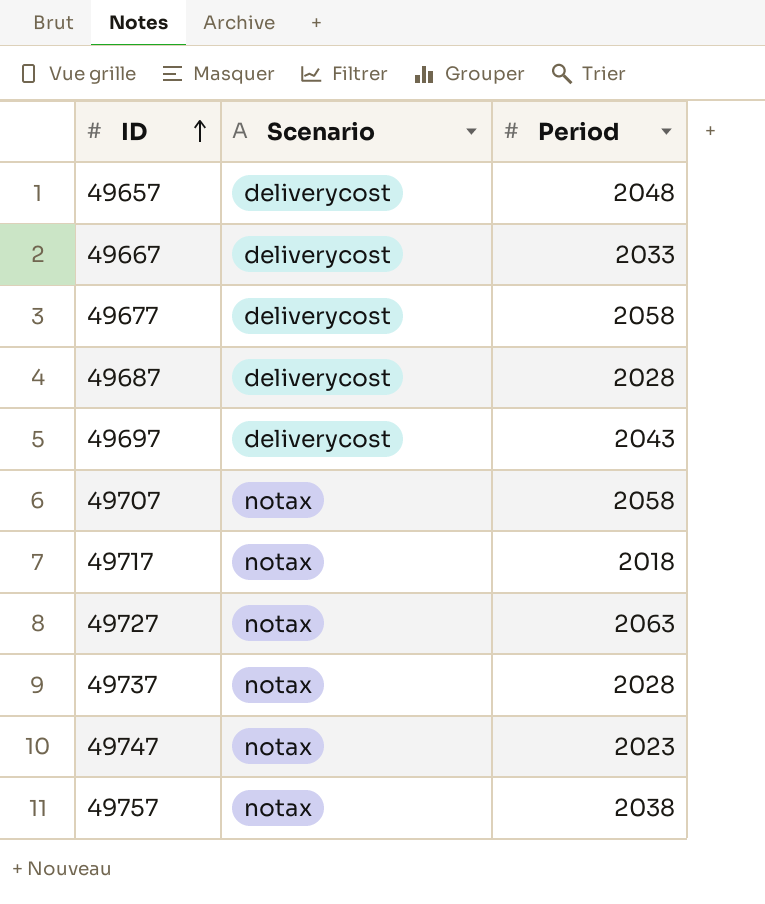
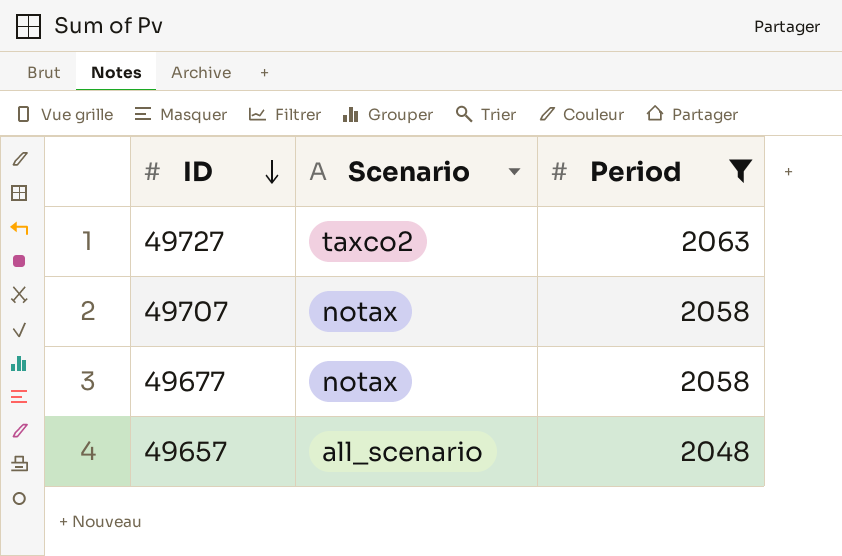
filter: none -> Period >= 2048
row order: ID ascending -> ID descending
49727 | Scenario: notax -> taxco2
49677 | Scenario: deliverycost -> notax
49657 | Scenario: deliverycost -> all_scenario

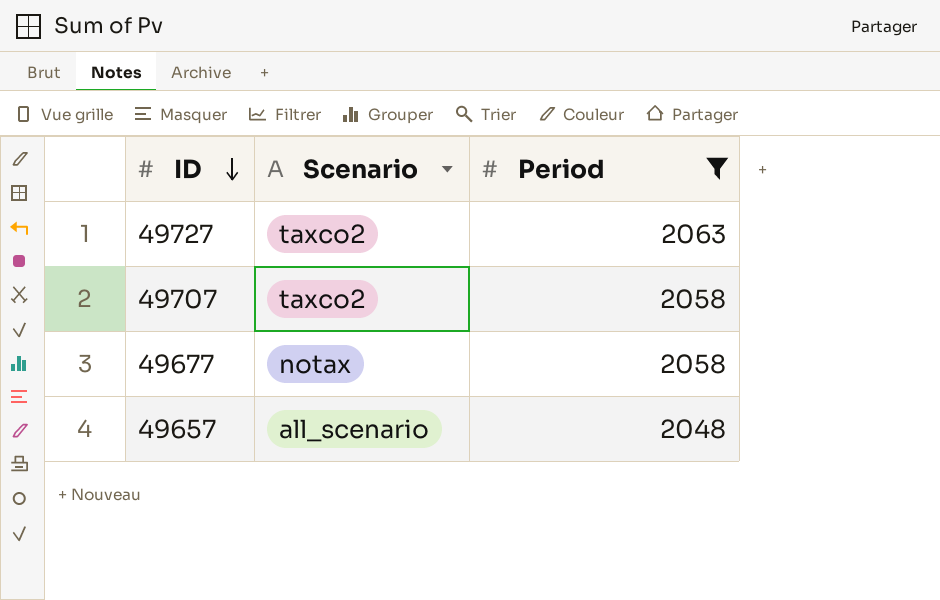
49707 | Scenario: notax -> taxco2

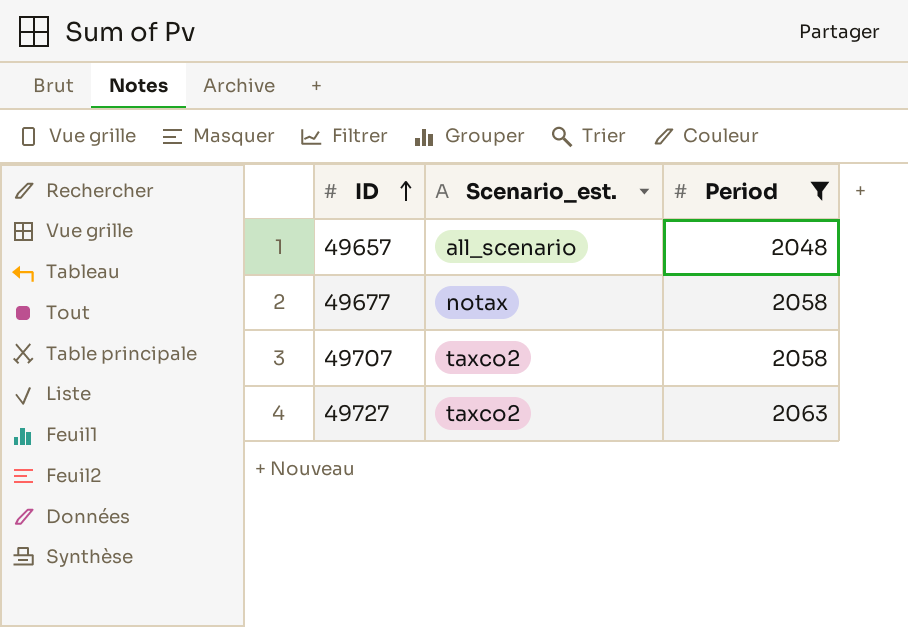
row order: ID descending -> ID ascending
column name: Scenario -> Scenario_est.

